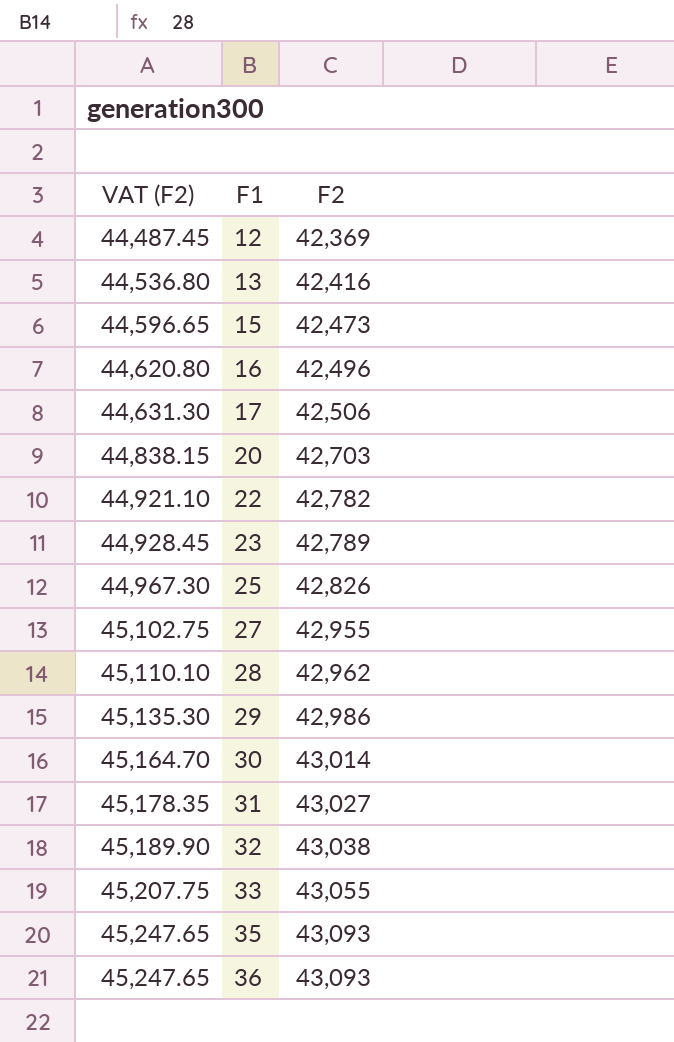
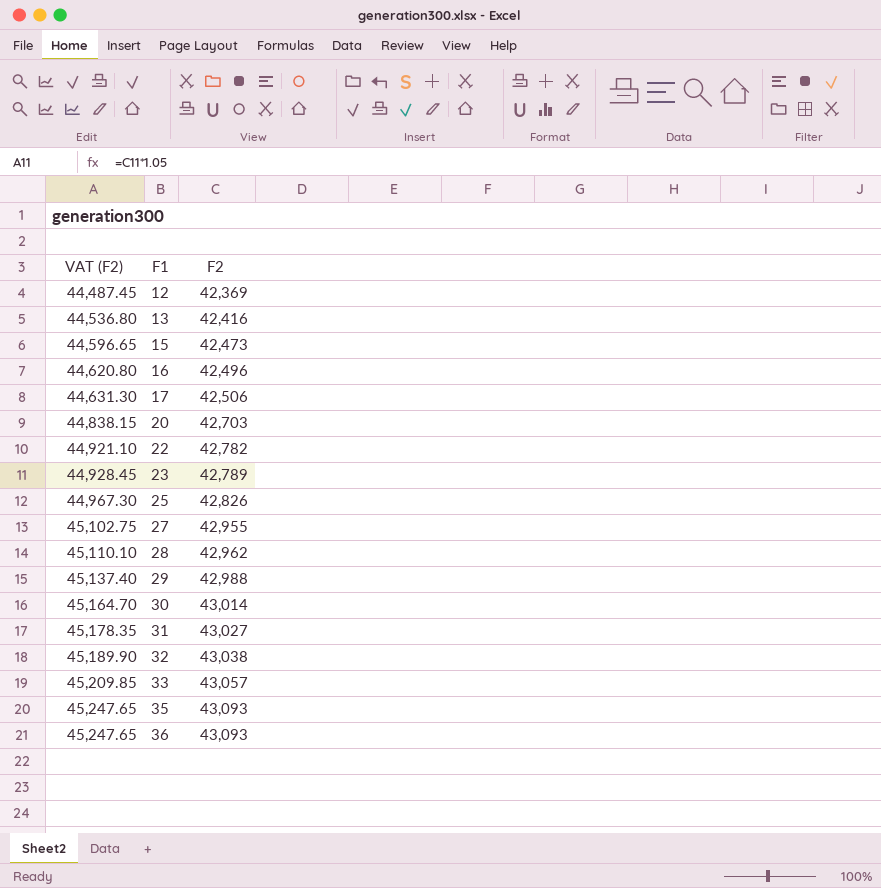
29 | VAT (F2): 45,135.30 -> 45,137.40
29 | F2: 42,986 -> 42,988
33 | VAT (F2): 45,207.75 -> 45,209.85
33 | F2: 43,055 -> 43,057

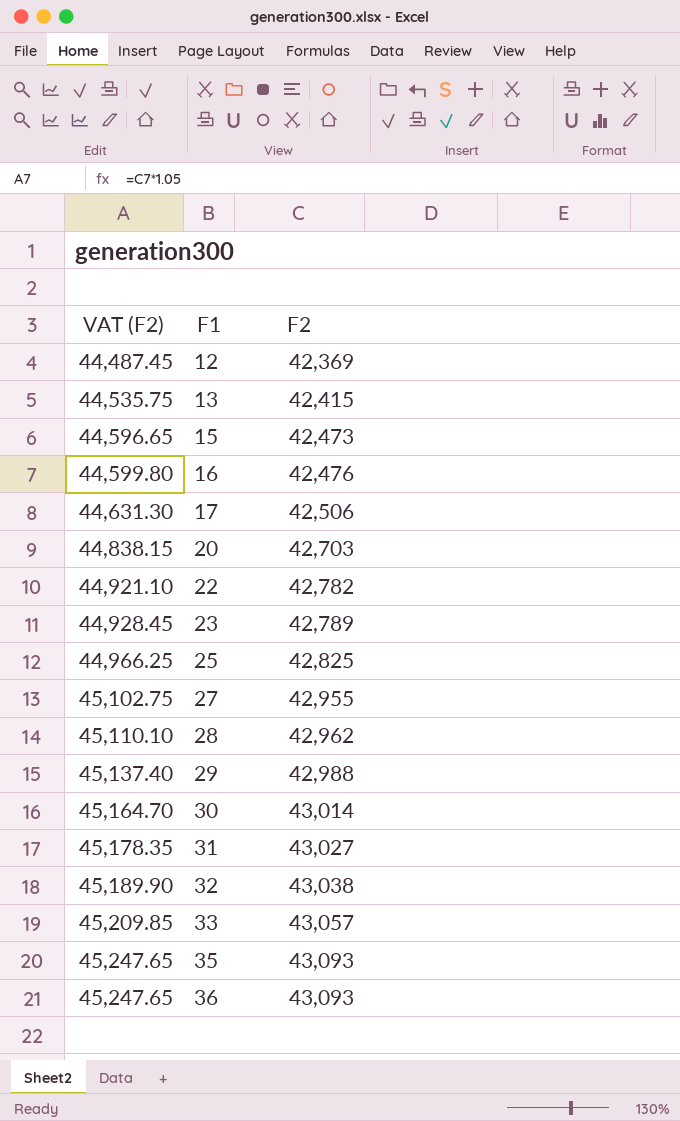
13 | VAT (F2): 44,536.80 -> 44,535.75
13 | F2: 42,416 -> 42,415
16 | VAT (F2): 44,620.80 -> 44,599.80
16 | F2: 42,496 -> 42,476
25 | VAT (F2): 44,967.30 -> 44,966.25
25 | F2: 42,826 -> 42,825

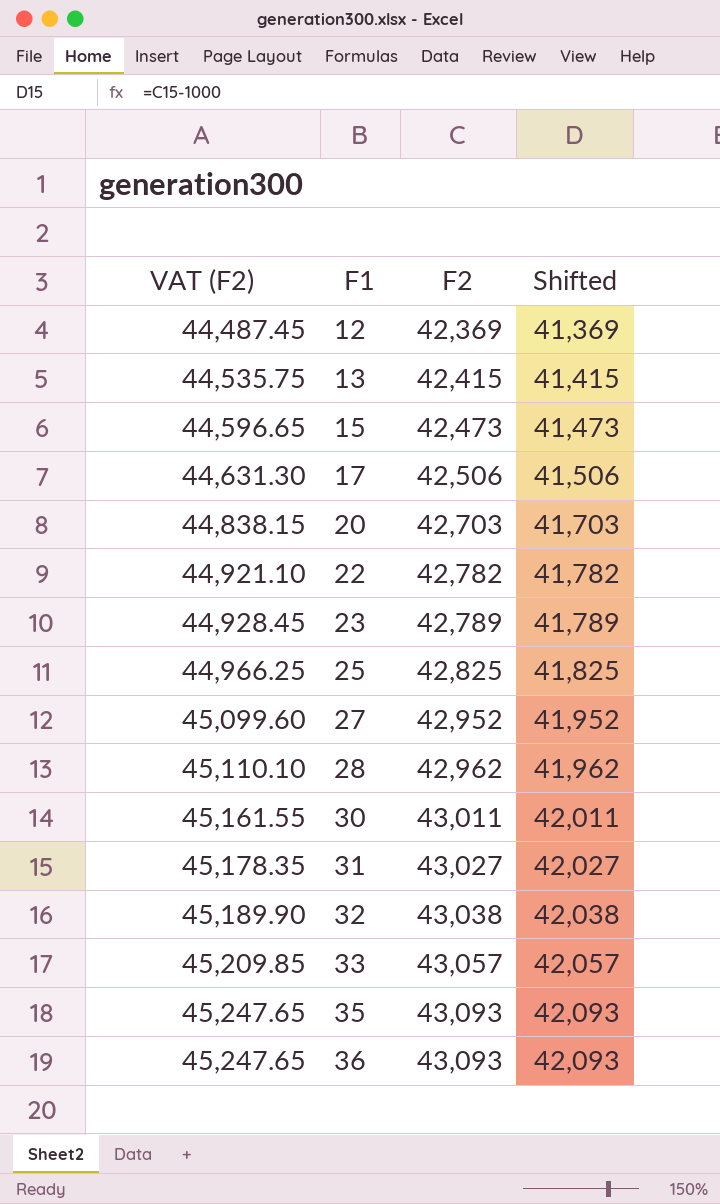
column Shifted | formula: none -> [F2] - 1000
row 16: 44,599.80 | 42,476 -> none
row 29: 45,137.40 | 42,988 -> none
27 | VAT (F2): 45,102.75 -> 45,099.60
27 | F2: 42,955 -> 42,952
30 | VAT (F2): 45,164.70 -> 45,161.55
30 | F2: 43,014 -> 43,011

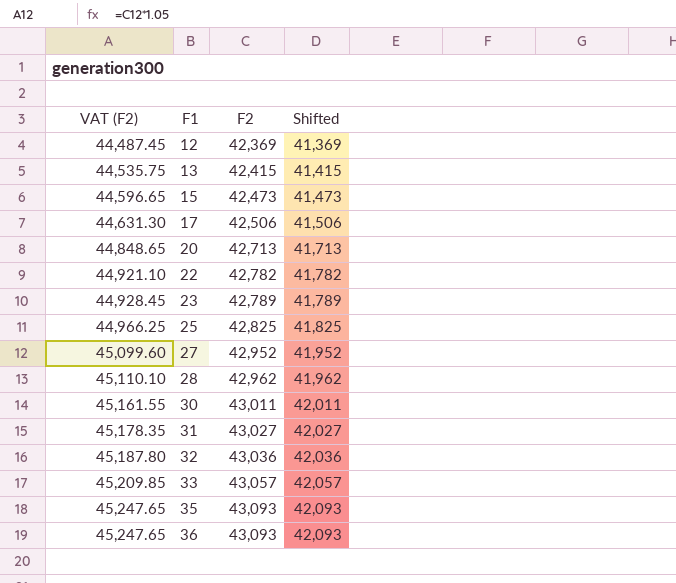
20 | VAT (F2): 44,838.15 -> 44,848.65
20 | F2: 42,703 -> 42,713
20 | Shifted: 41,703 -> 41,713
32 | VAT (F2): 45,189.90 -> 45,187.80
32 | F2: 43,038 -> 43,036
32 | Shifted: 42,038 -> 42,036

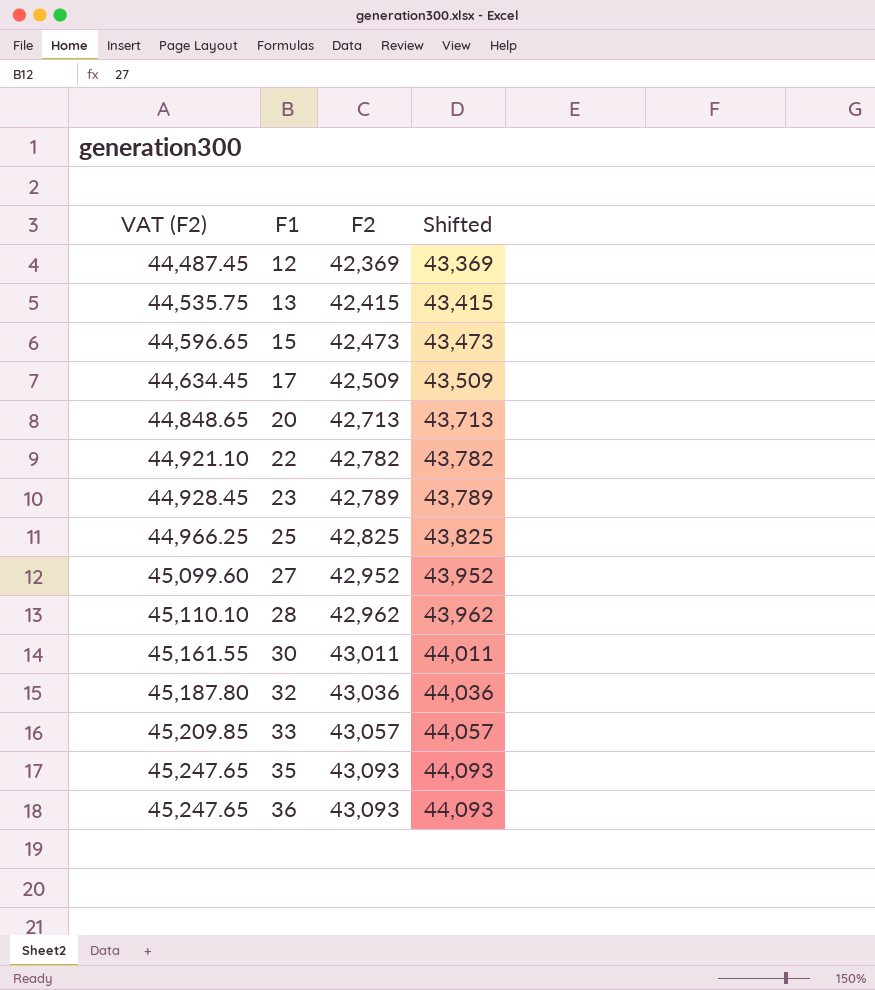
column Shifted | formula: [F2] - 1000 -> [F2] + 1000
row 31: 45,178.35 | 43,027 | 42,027 -> none
17 | VAT (F2): 44,631.30 -> 44,634.45
17 | F2: 42,506 -> 42,509

